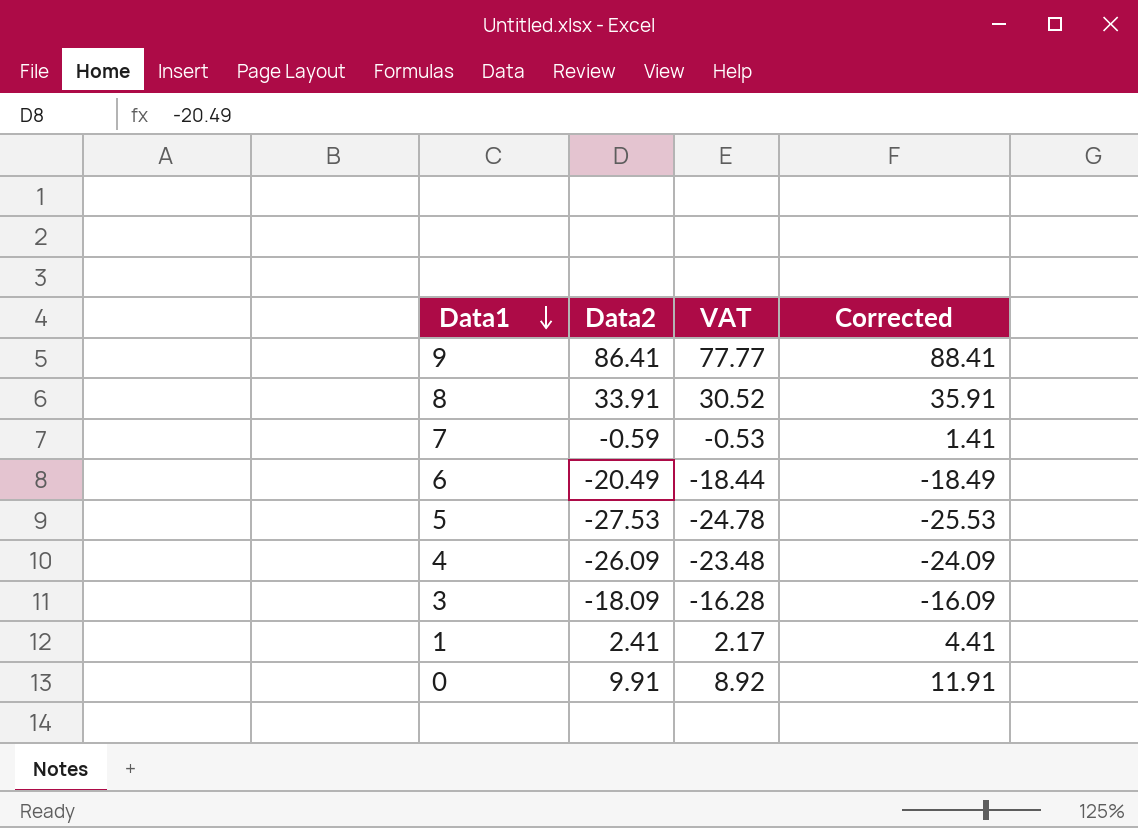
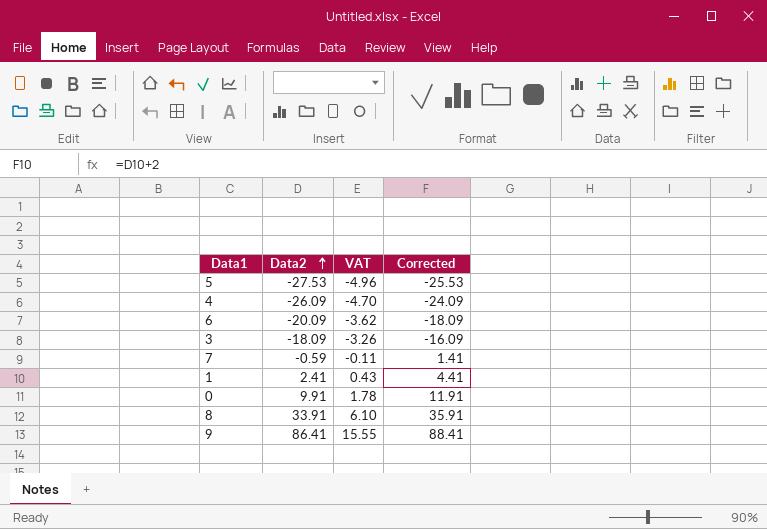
row order: Data1 descending -> Data2 ascending
column VAT | formula: [Data2] * 0.9 -> [Data2] * 0.18
6 | Data2: -20.49 -> -20.09
6 | Corrected: -18.49 -> -18.09

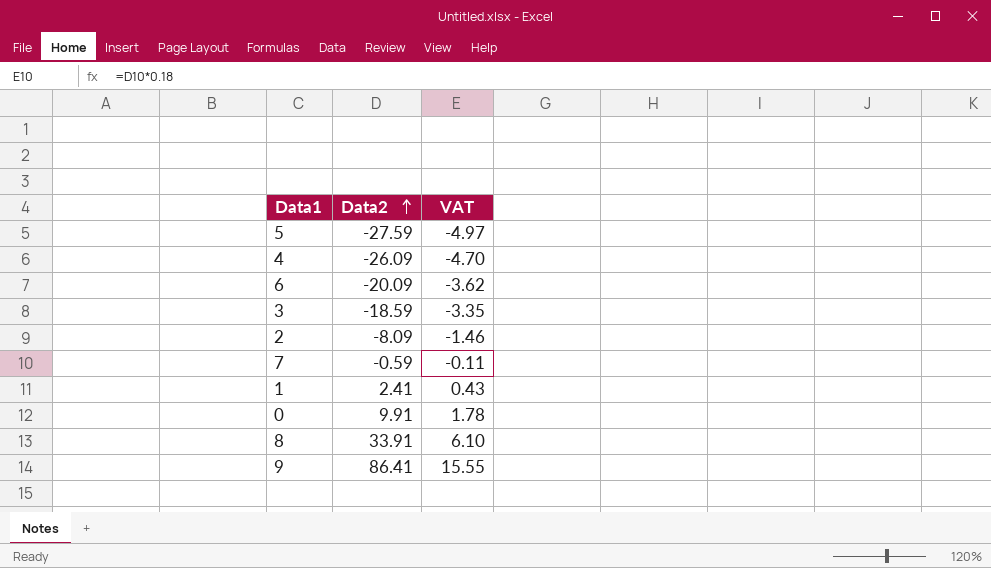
column Corrected | formula: [Data2] + 2 -> none
5 | Data2: -27.53 -> -27.59
5 | VAT: -4.96 -> -4.97
3 | Data2: -18.09 -> -18.59
3 | VAT: -3.26 -> -3.35
row 2: none -> -8.09 | -1.46

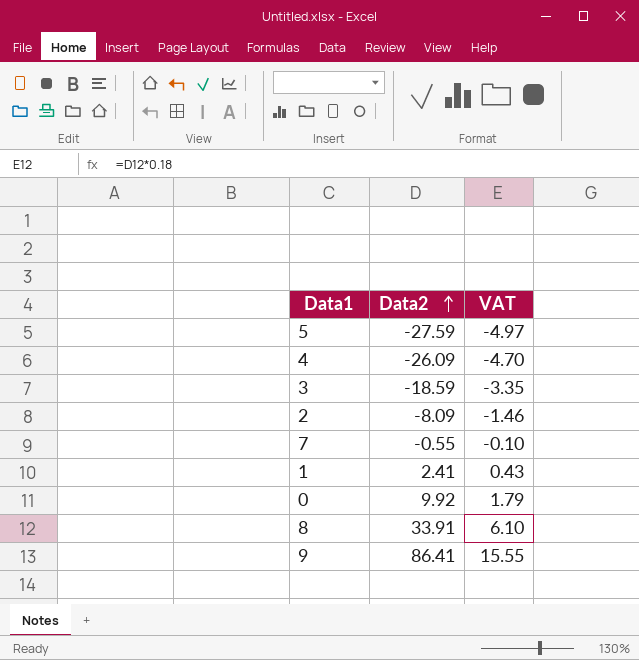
row 6: -20.09 | -3.62 -> none
7 | Data2: -0.59 -> -0.55
7 | VAT: -0.11 -> -0.10
0 | Data2: 9.91 -> 9.92
0 | VAT: 1.78 -> 1.79

